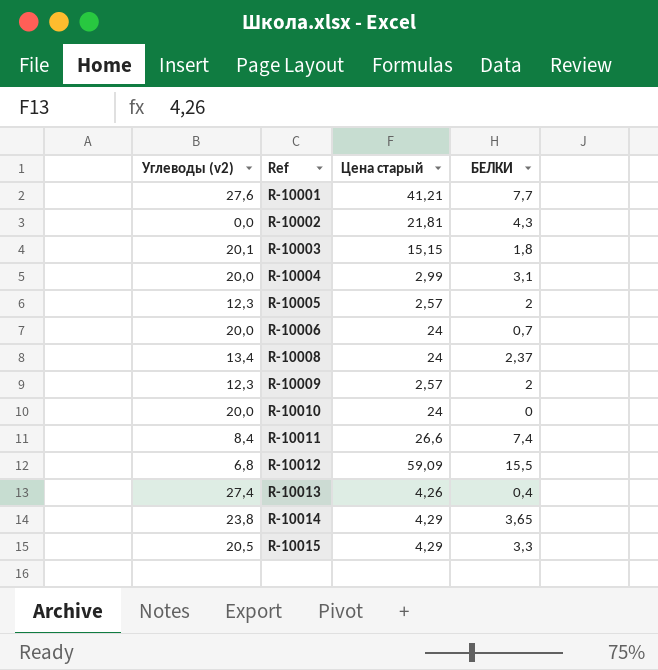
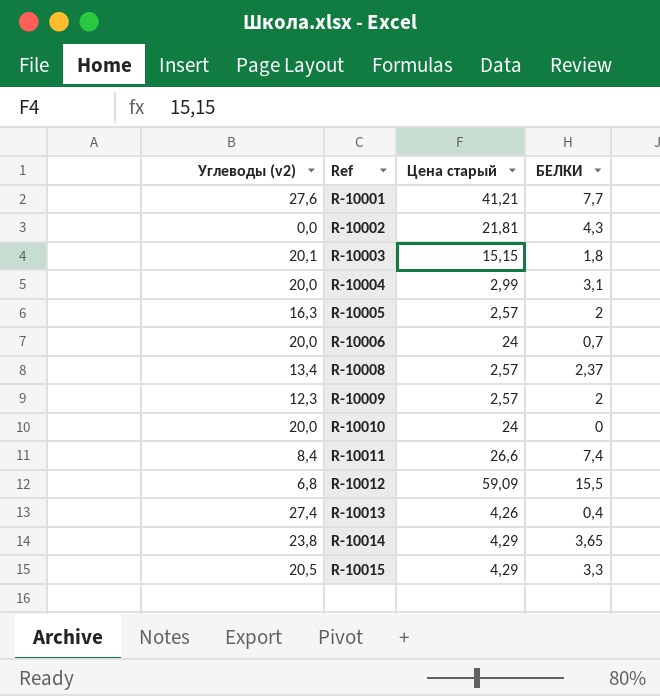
R-10005 | Углеводы (v2): 12,3 -> 16,3
R-10008 | Цена старый: 24 -> 2,57

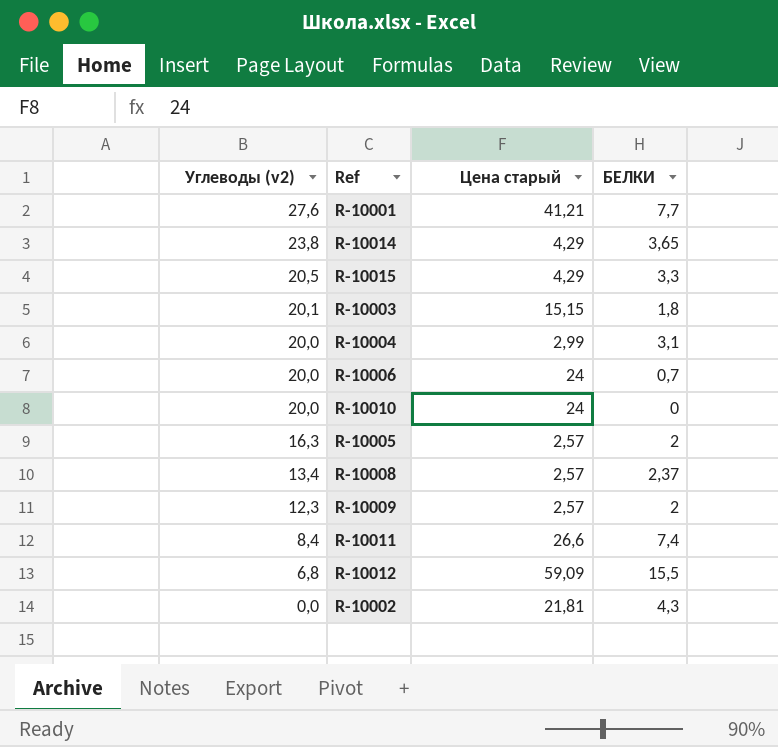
row order: Ref ascending -> Углеводы (v2) descending
row R-10013: 27,4 | 4,26 | 0,4 -> none

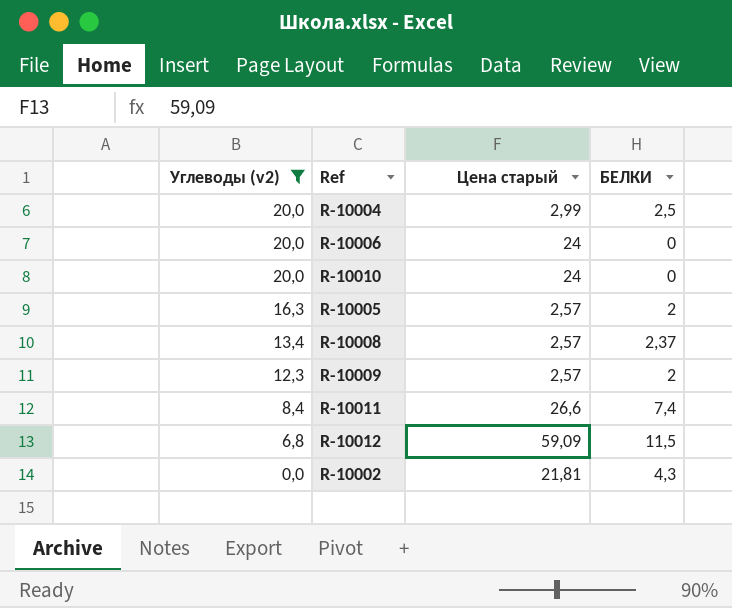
filter: none -> Углеводы (v2) <= 20,0
R-10004 | БЕЛКИ: 3,1 -> 2,5
R-10006 | БЕЛКИ: 0,7 -> 0
R-10012 | БЕЛКИ: 15,5 -> 11,5

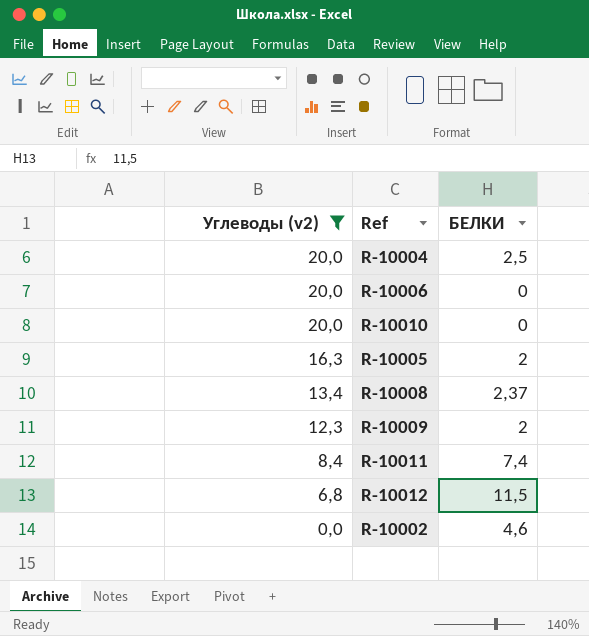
column Цена старый | position: 3 -> none
R-10002 | БЕЛКИ: 4,3 -> 4,6

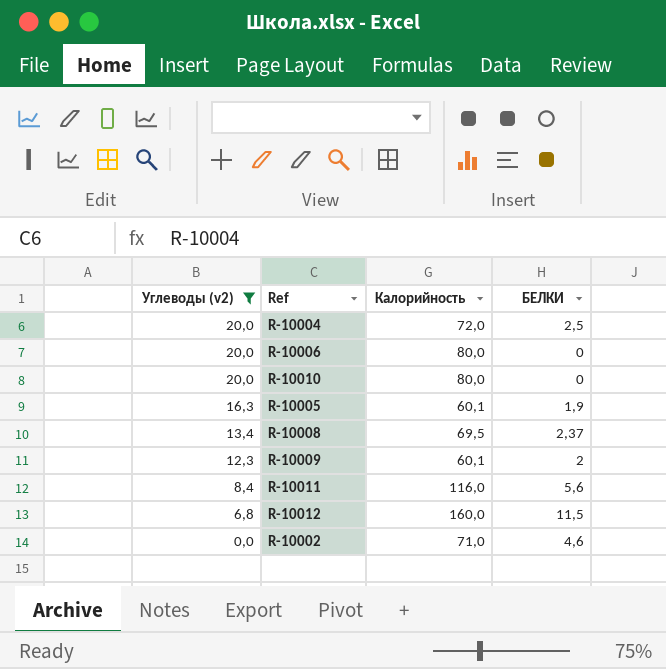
column Калорийность | position: none -> 3
R-10005 | БЕЛКИ: 2 -> 1,9
R-10011 | БЕЛКИ: 7,4 -> 5,6

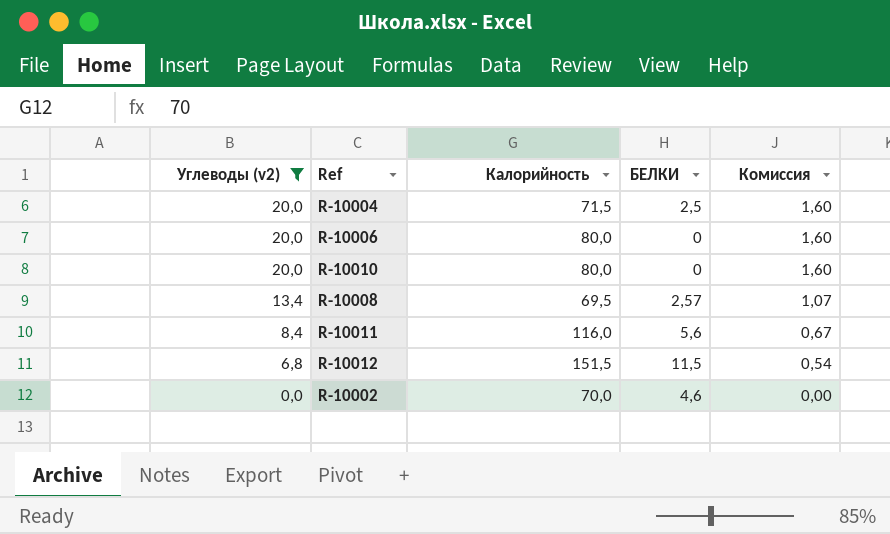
column Комиссия | formula: none -> [Углеводы (v2)] * 0,08
row R-10005: 16,3 | 60,1 | 1,9 -> none
row R-10009: 12,3 | 60,1 | 2 -> none
R-10004 | Калорийность: 72,0 -> 71,5
R-10008 | БЕЛКИ: 2,37 -> 2,57
R-10012 | Калорийность: 160,0 -> 151,5
R-10002 | Калорийность: 71,0 -> 70,0

